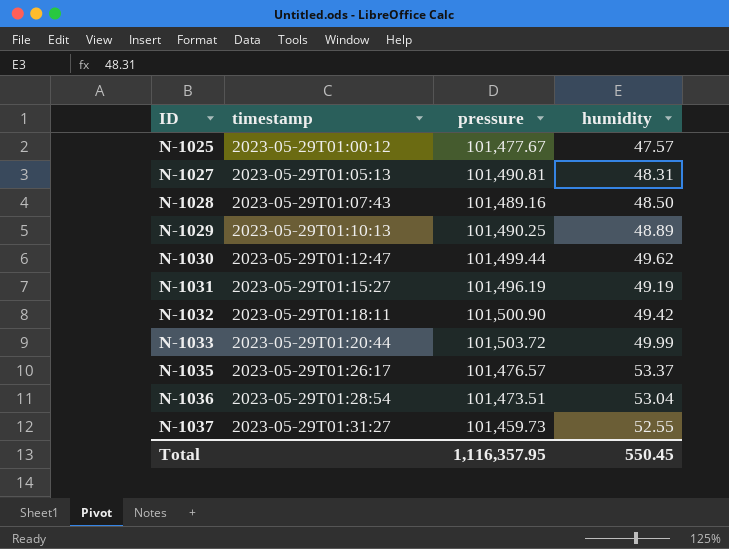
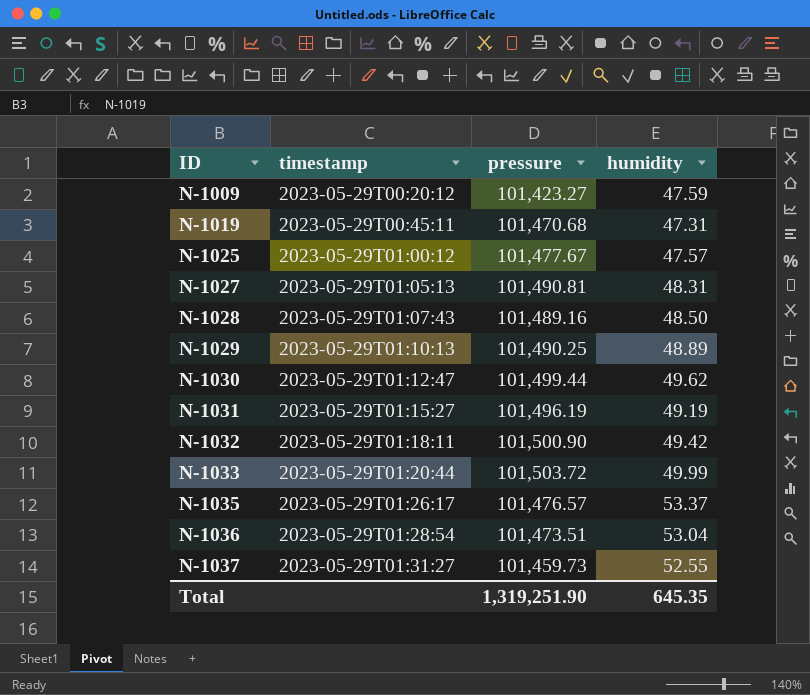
row N-1009: none -> 2023-05-29T00:20:12 | 101,423.27 | 47.59
row N-1019: none -> 2023-05-29T00:45:11 | 101,470.68 | 47.31
Total | pressure: 1,116,357.95 -> 1,319,251.90
Total | humidity: 550.45 -> 645.35

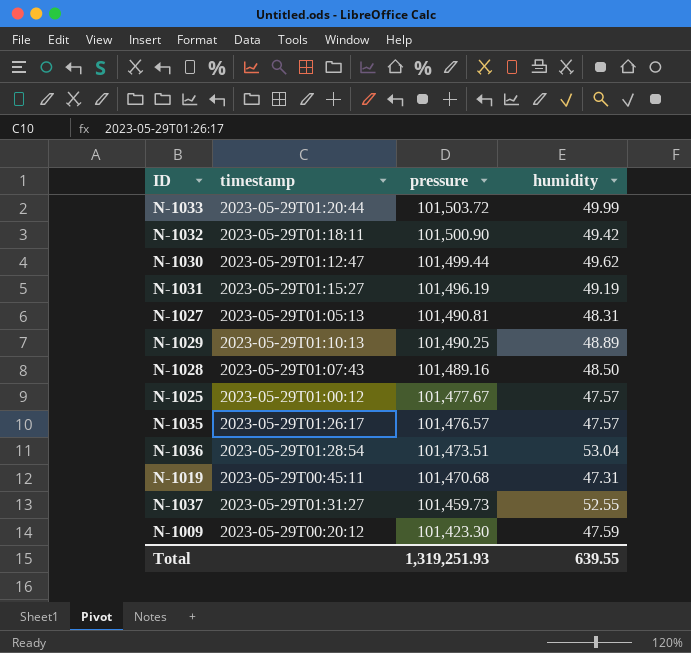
row order: ID ascending -> pressure descending
N-1035 | humidity: 53.37 -> 47.57
N-1009 | pressure: 101,423.27 -> 101,423.30
Total | pressure: 1,319,251.90 -> 1,319,251.93
Total | humidity: 645.35 -> 639.55

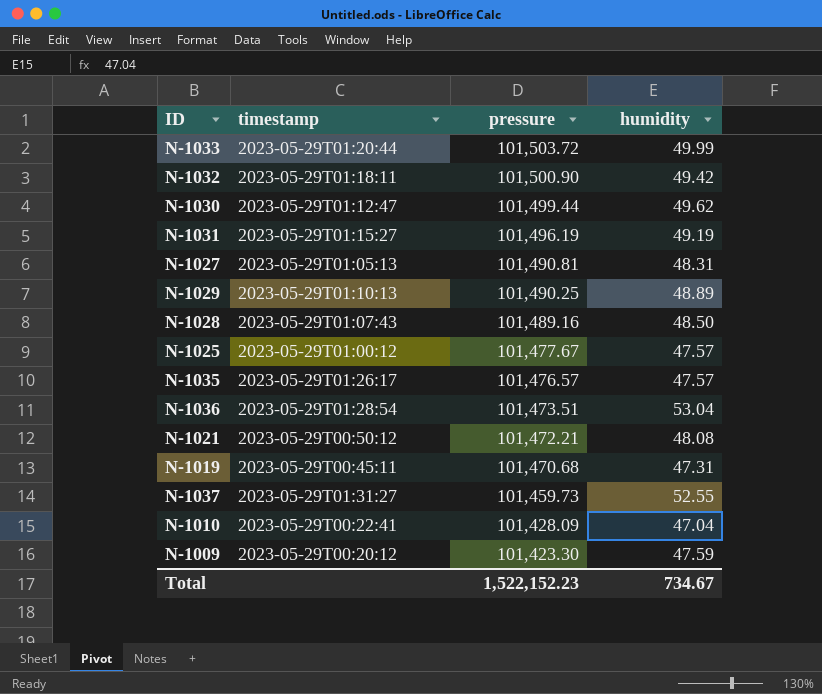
row N-1021: none -> 2023-05-29T00:50:12 | 101,472.21 | 48.08
row N-1010: none -> 2023-05-29T00:22:41 | 101,428.09 | 47.04
Total | pressure: 1,319,251.93 -> 1,522,152.23
Total | humidity: 639.55 -> 734.67

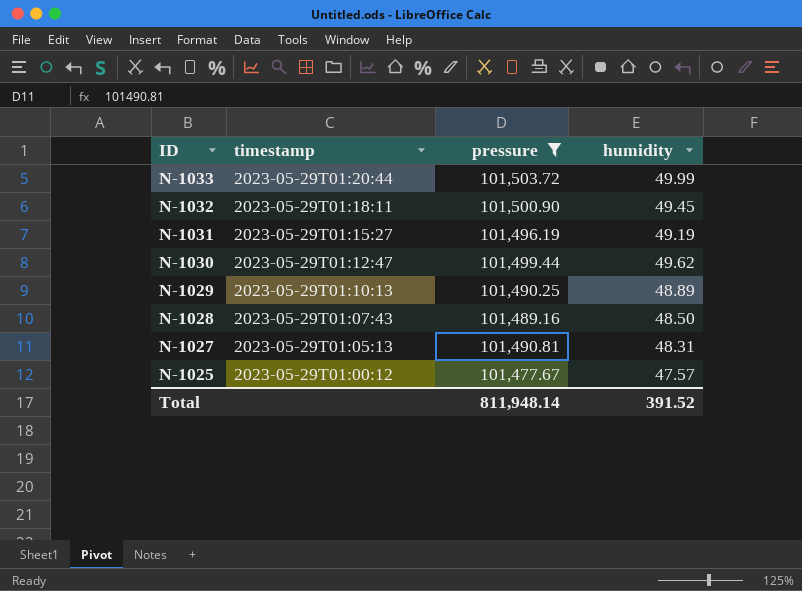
filter: none -> pressure >= 101,477.67
row order: pressure descending -> ID descending
N-1032 | humidity: 49.42 -> 49.45
Total | pressure: 1,522,152.23 -> 811,948.14
Total | humidity: 734.67 -> 391.52

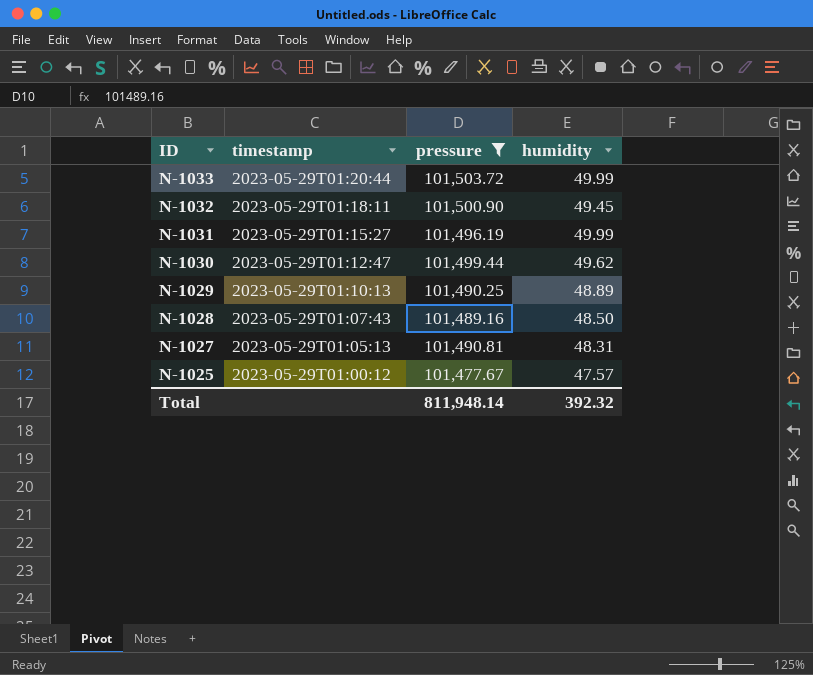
N-1031 | humidity: 49.19 -> 49.99
Total | humidity: 391.52 -> 392.32

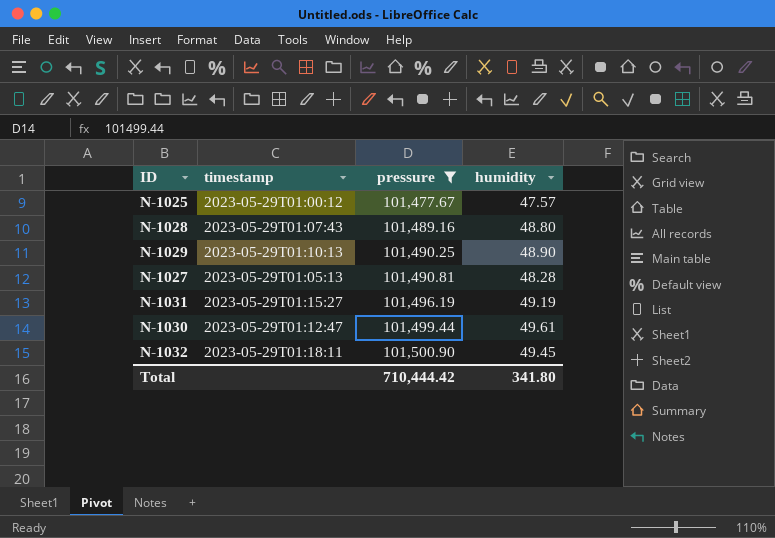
row order: ID descending -> pressure ascending
row N-1033: 2023-05-29T01:20:44 | 101,503.72 | 49.99 -> none
N-1028 | humidity: 48.50 -> 48.80
N-1029 | humidity: 48.89 -> 48.90
N-1027 | humidity: 48.31 -> 48.28
N-1031 | humidity: 49.99 -> 49.19
N-1030 | humidity: 49.62 -> 49.61
Total | pressure: 811,948.14 -> 710,444.42
Total | humidity: 392.32 -> 341.80

